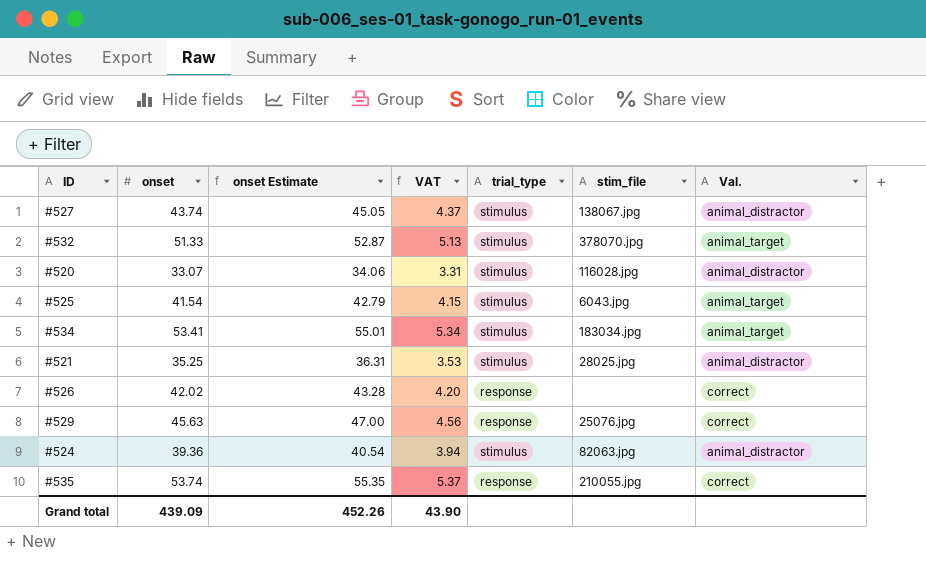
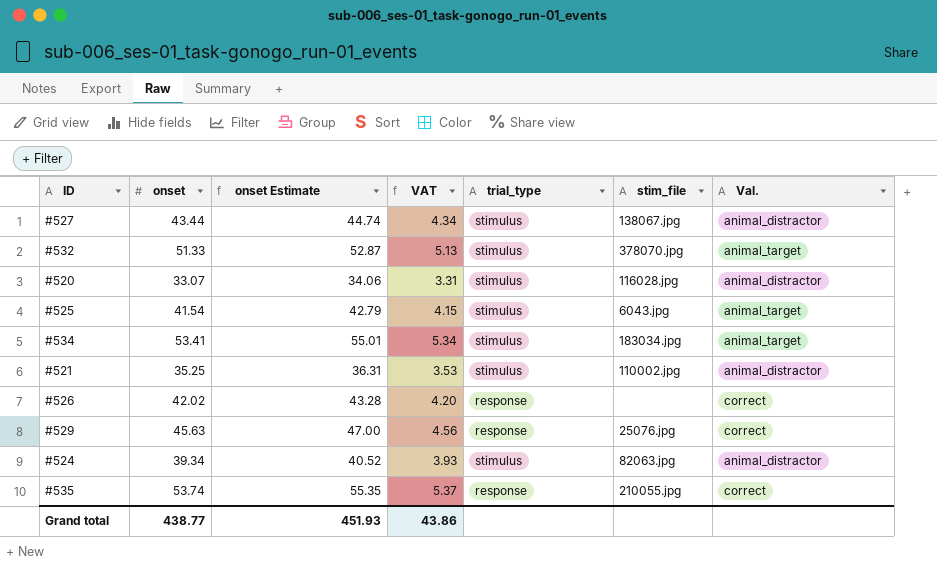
#527 | onset: 43.74 -> 43.44
#527 | onset Estimate: 45.05 -> 44.74
#527 | VAT: 4.37 -> 4.34
#521 | stim_file: 28025.jpg -> 110002.jpg
#524 | onset: 39.36 -> 39.34
#524 | onset Estimate: 40.54 -> 40.52
#524 | VAT: 3.94 -> 3.93
Grand total | onset: 439.09 -> 438.77
Grand total | onset Estimate: 452.26 -> 451.93
Grand total | VAT: 43.90 -> 43.86

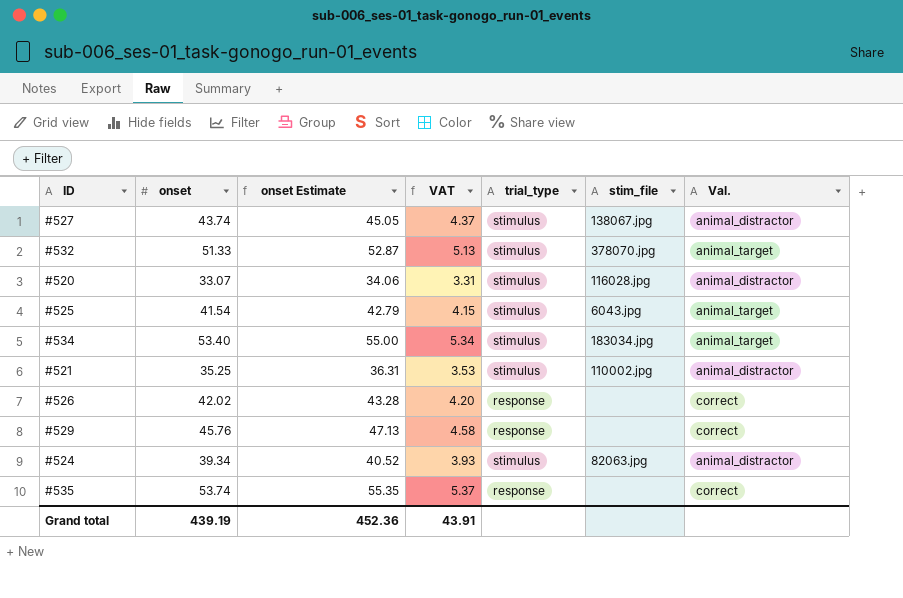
#527 | onset: 43.44 -> 43.74
#527 | onset Estimate: 44.74 -> 45.05
#527 | VAT: 4.34 -> 4.37
#534 | onset: 53.41 -> 53.40
#534 | onset Estimate: 55.01 -> 55.00
#529 | onset: 45.63 -> 45.76
#529 | onset Estimate: 47.00 -> 47.13
#529 | VAT: 4.56 -> 4.58
#529 | stim_file: 25076.jpg -> none
#535 | stim_file: 210055.jpg -> none
Grand total | onset: 438.77 -> 439.19
Grand total | onset Estimate: 451.93 -> 452.36
Grand total | VAT: 43.86 -> 43.91

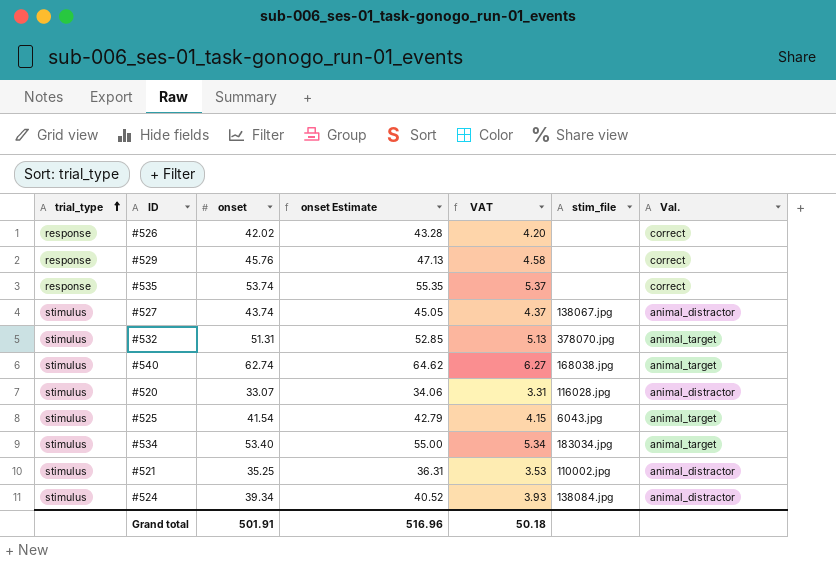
row order: none -> trial_type ascending
column trial_type | position: 5 -> 1
#532 | onset: 51.33 -> 51.31
#532 | onset Estimate: 52.87 -> 52.85
row #540: none -> stimulus | 62.74 | 64.62 | 6.27 | 168038.jpg | animal_target
#524 | stim_file: 82063.jpg -> 138084.jpg
Grand total | onset: 439.19 -> 501.91
Grand total | onset Estimate: 452.36 -> 516.96
Grand total | VAT: 43.91 -> 50.18

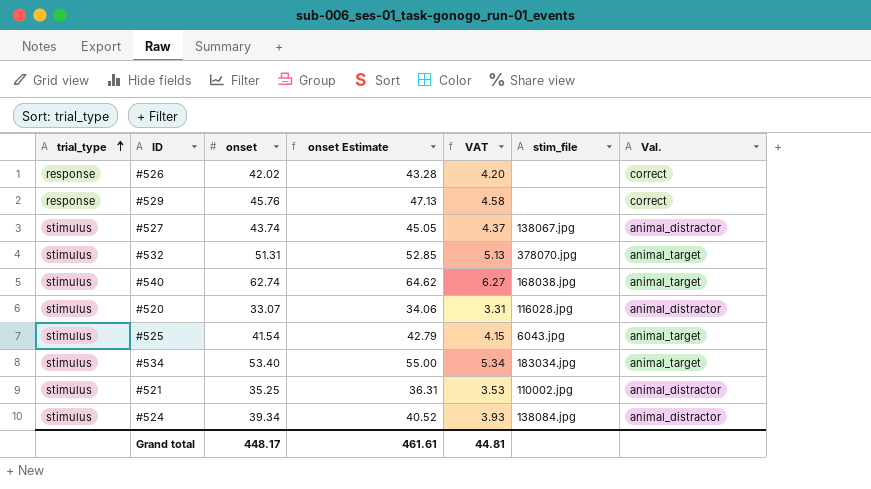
row #535: response | 53.74 | 55.35 | 5.37 | none | correct -> none
Grand total | onset: 501.91 -> 448.17
Grand total | onset Estimate: 516.96 -> 461.61
Grand total | VAT: 50.18 -> 44.81

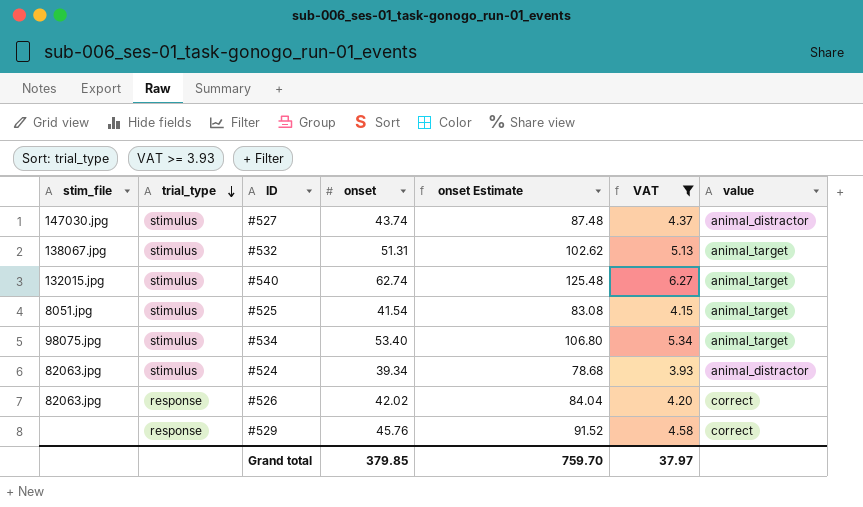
filter: none -> VAT >= 3.93
row order: trial_type ascending -> trial_type descending
column stim_file | position: 6 -> 1
column onset Estimate | formula: [onset] * 1.03 -> [onset] * 2
column name: Val. -> value
#527 | stim_file: 138067.jpg -> 147030.jpg
#532 | stim_file: 378070.jpg -> 138067.jpg
#540 | stim_file: 168038.jpg -> 132015.jpg
#525 | stim_file: 6043.jpg -> 8051.jpg
#534 | stim_file: 183034.jpg -> 98075.jpg
#524 | stim_file: 138084.jpg -> 82063.jpg
#526 | stim_file: none -> 82063.jpg
Grand total | onset: 448.17 -> 379.85
Grand total | onset Estimate: 461.61 -> 759.70
Grand total | VAT: 44.81 -> 37.97

